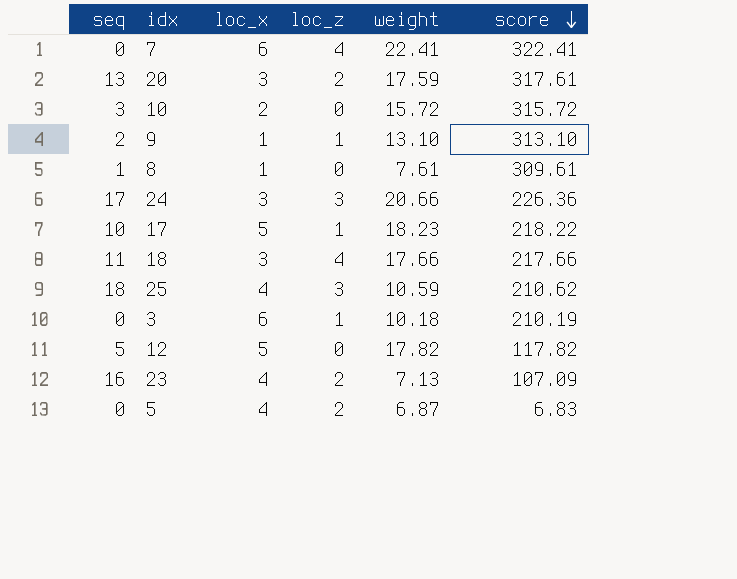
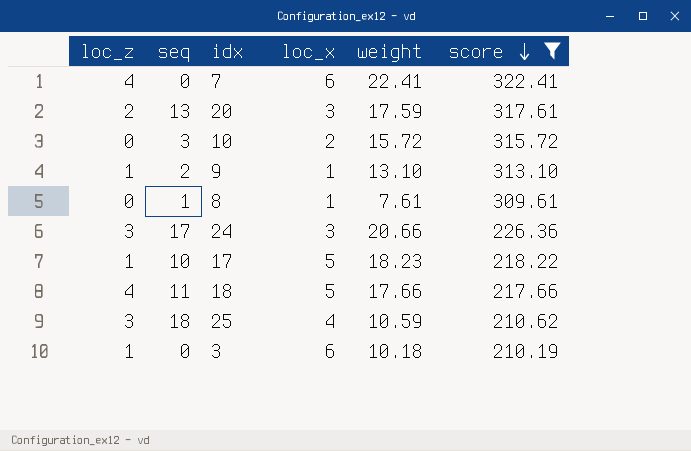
filter: none -> score >= 210.19
column loc_z | position: 4 -> 1
18 | loc_x: 3 -> 5

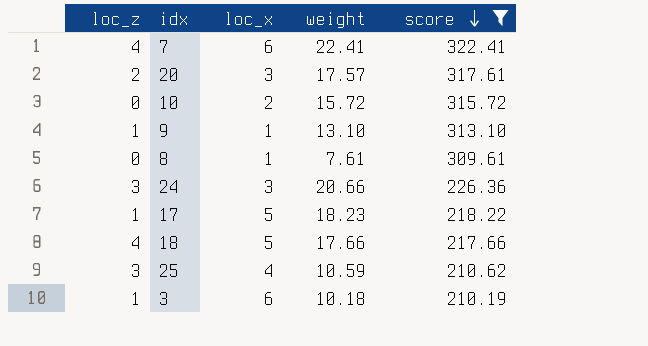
column seq | position: 2 -> none
20 | weight: 17.59 -> 17.57

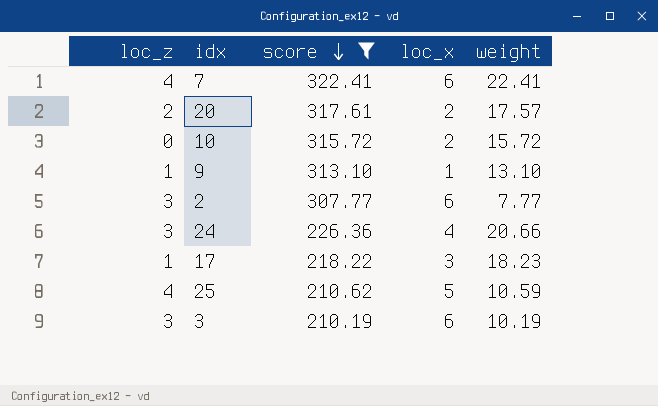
column score | position: 5 -> 3
row 8: 0 | 1 | 7.61 | 309.61 -> none
row 18: 4 | 5 | 17.66 | 217.66 -> none
20 | loc_x: 3 -> 2
row 2: none -> 3 | 307.77 | 6 | 7.77
24 | loc_x: 3 -> 4
17 | loc_x: 5 -> 3
25 | loc_z: 3 -> 4
25 | loc_x: 4 -> 5
3 | loc_z: 1 -> 3
3 | weight: 10.18 -> 10.19

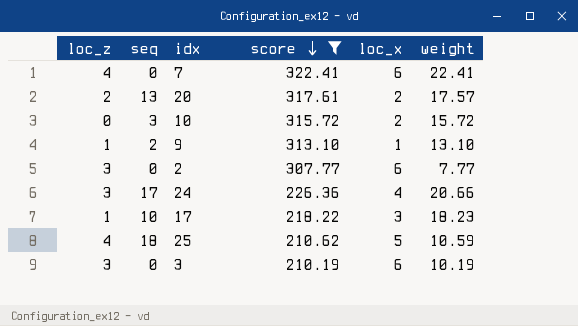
column seq | position: none -> 2

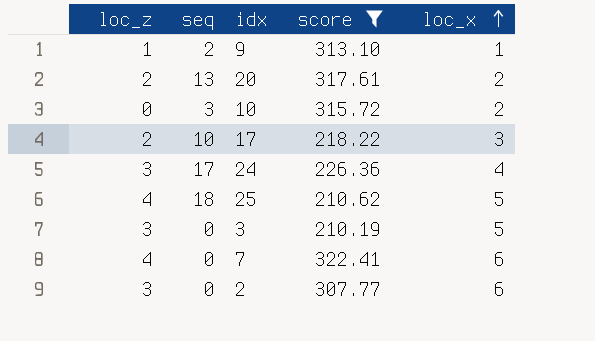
row order: score descending -> loc_x ascending
column weight | position: 6 -> none
17 | loc_z: 1 -> 2
3 | loc_x: 6 -> 5

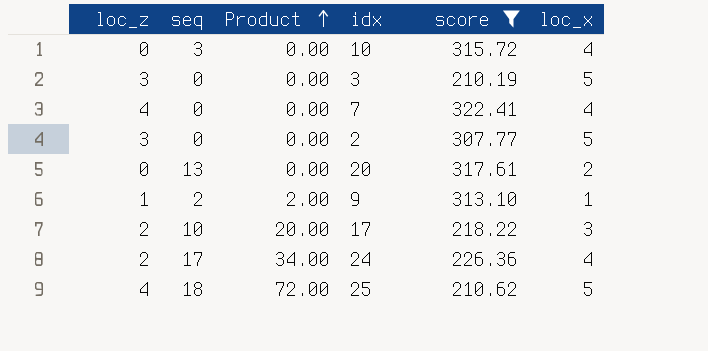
row order: loc_x ascending -> Product ascending
column Product | formula: none -> [loc_z] * [seq]
10 | loc_x: 2 -> 4
7 | loc_x: 6 -> 4
2 | loc_x: 6 -> 5
20 | loc_z: 2 -> 0
24 | loc_z: 3 -> 2

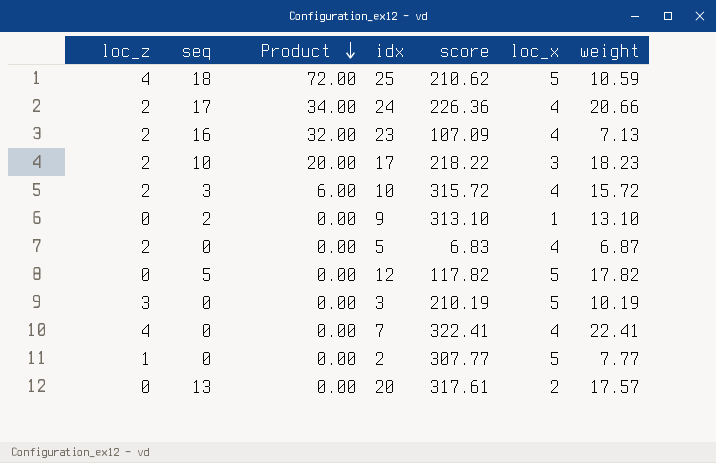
filter: score >= 210.19 -> none
row order: Product ascending -> Product descending
column weight | position: none -> 7
10 | loc_z: 0 -> 2
10 | Product: 0.00 -> 6.00
9 | loc_z: 1 -> 0
9 | Product: 2.00 -> 0.00
2 | loc_z: 3 -> 1

